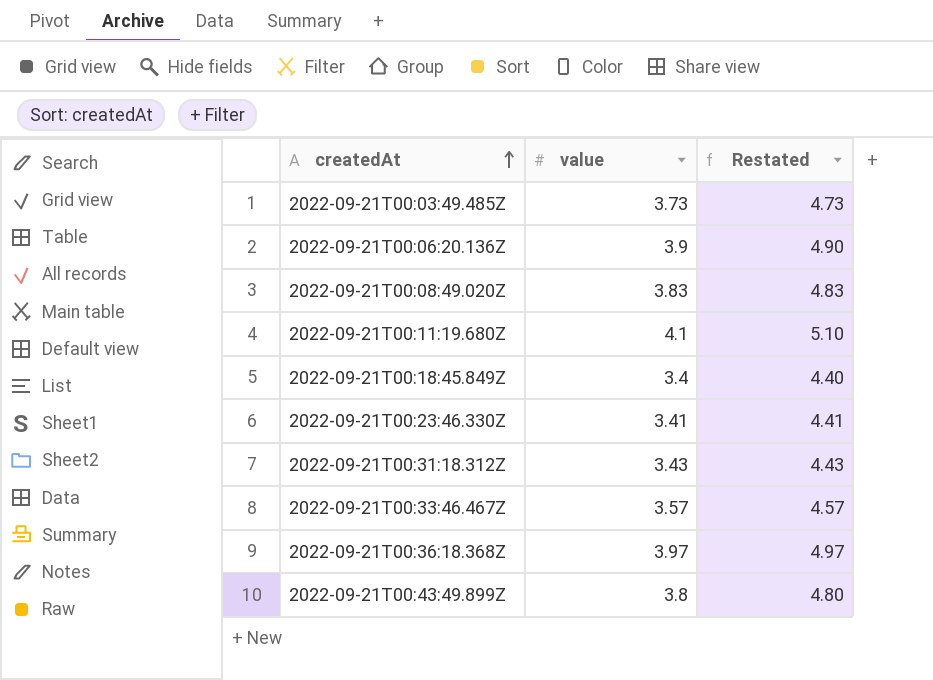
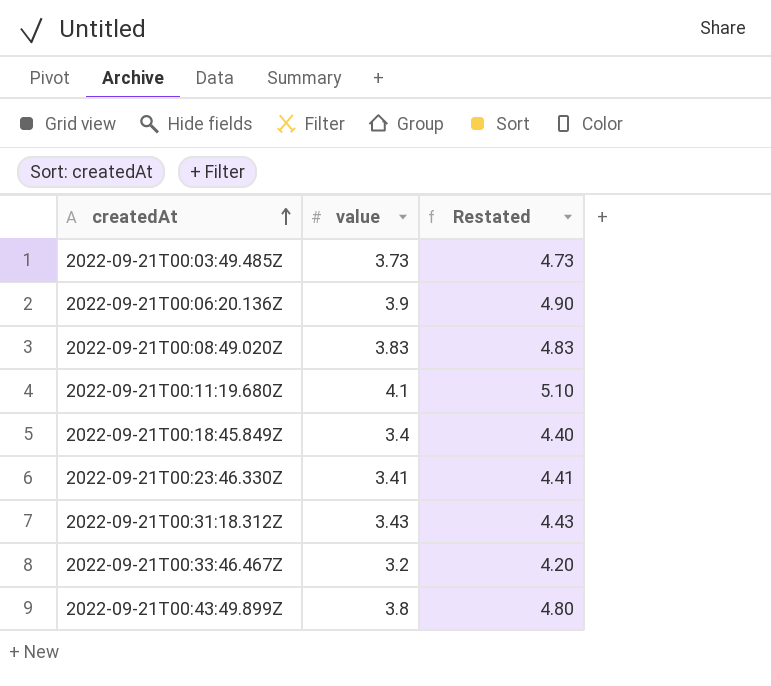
row 2022-09-21T00:36:18.368Z: 3.97 | 4.97 -> none
2022-09-21T00:33:46.467Z | value: 3.57 -> 3.2
2022-09-21T00:33:46.467Z | Restated: 4.57 -> 4.20

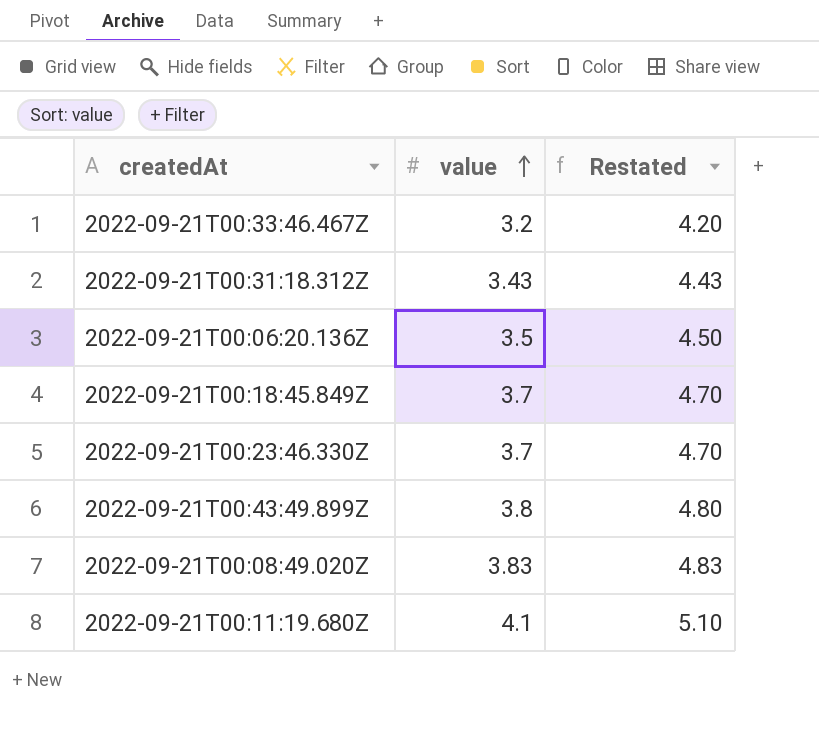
row order: createdAt ascending -> value ascending
row 2022-09-21T00:03:49.485Z: 3.73 | 4.73 -> none
2022-09-21T00:06:20.136Z | value: 3.9 -> 3.5
2022-09-21T00:06:20.136Z | Restated: 4.90 -> 4.50
2022-09-21T00:18:45.849Z | value: 3.4 -> 3.7
2022-09-21T00:18:45.849Z | Restated: 4.40 -> 4.70
2022-09-21T00:23:46.330Z | value: 3.41 -> 3.7
2022-09-21T00:23:46.330Z | Restated: 4.41 -> 4.70

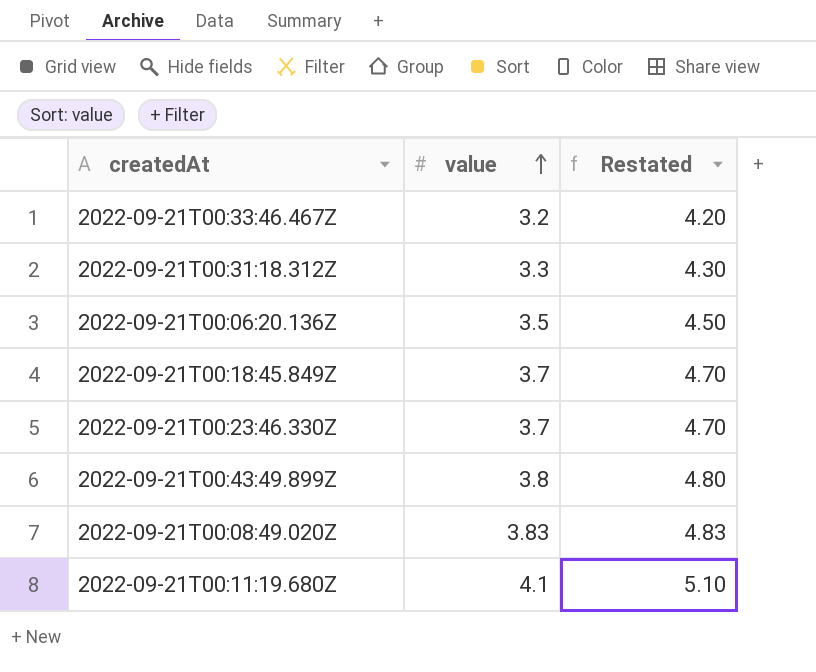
2022-09-21T00:31:18.312Z | value: 3.43 -> 3.3
2022-09-21T00:31:18.312Z | Restated: 4.43 -> 4.30

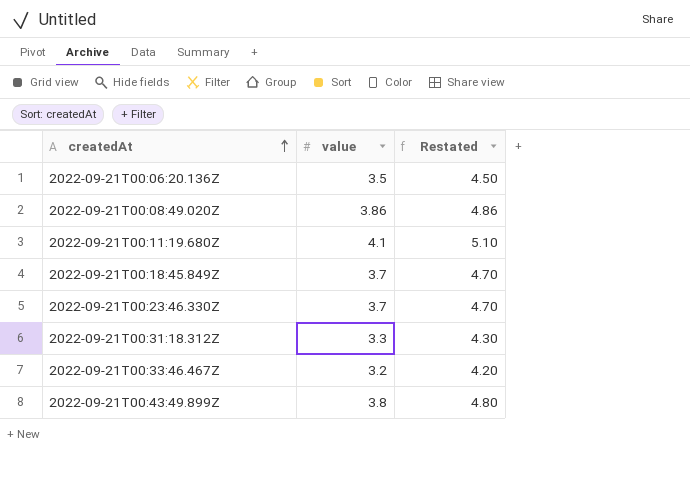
row order: value ascending -> createdAt ascending
2022-09-21T00:08:49.020Z | value: 3.83 -> 3.86
2022-09-21T00:08:49.020Z | Restated: 4.83 -> 4.86

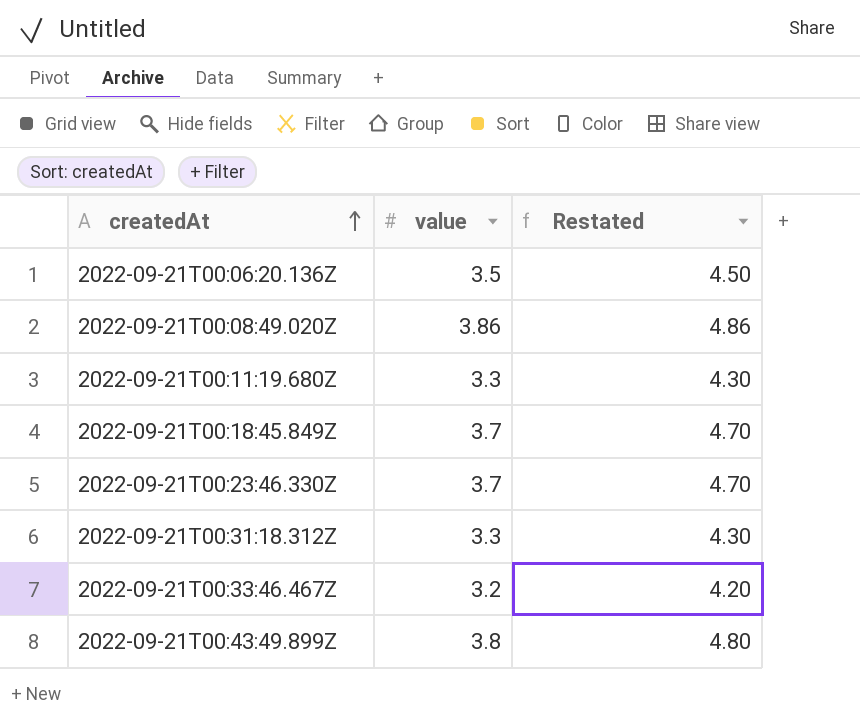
2022-09-21T00:11:19.680Z | value: 4.1 -> 3.3
2022-09-21T00:11:19.680Z | Restated: 5.10 -> 4.30

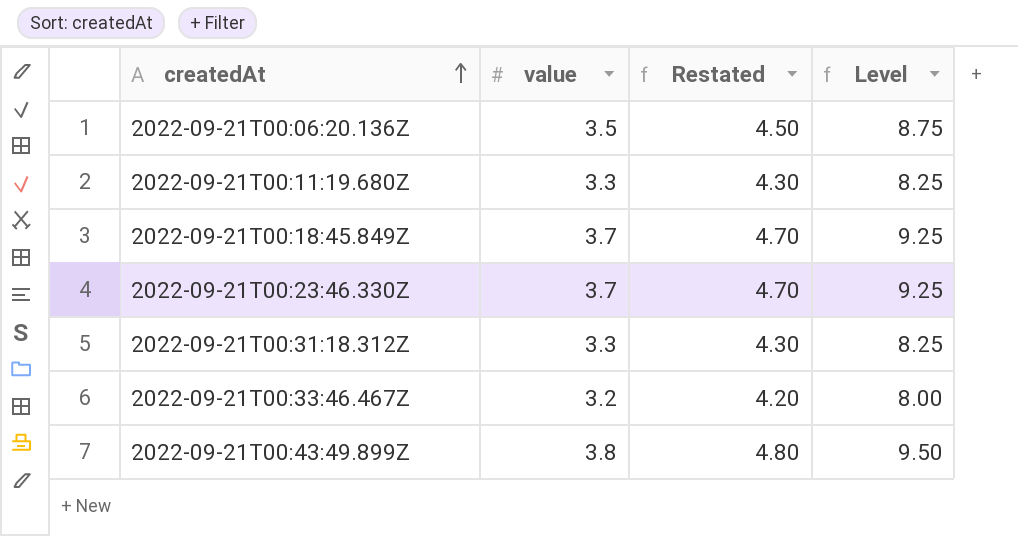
column Level | formula: none -> [value] * 2.5
row 2022-09-21T00:08:49.020Z: 3.86 | 4.86 -> none

